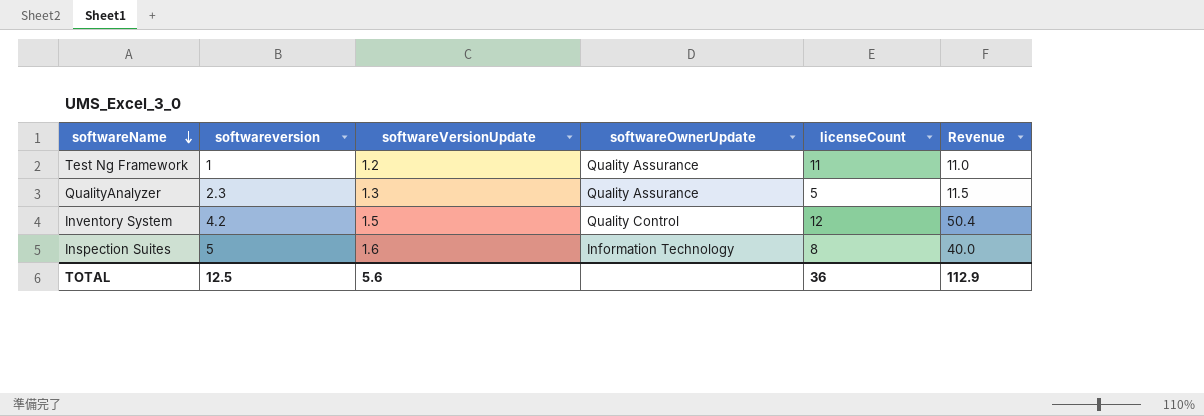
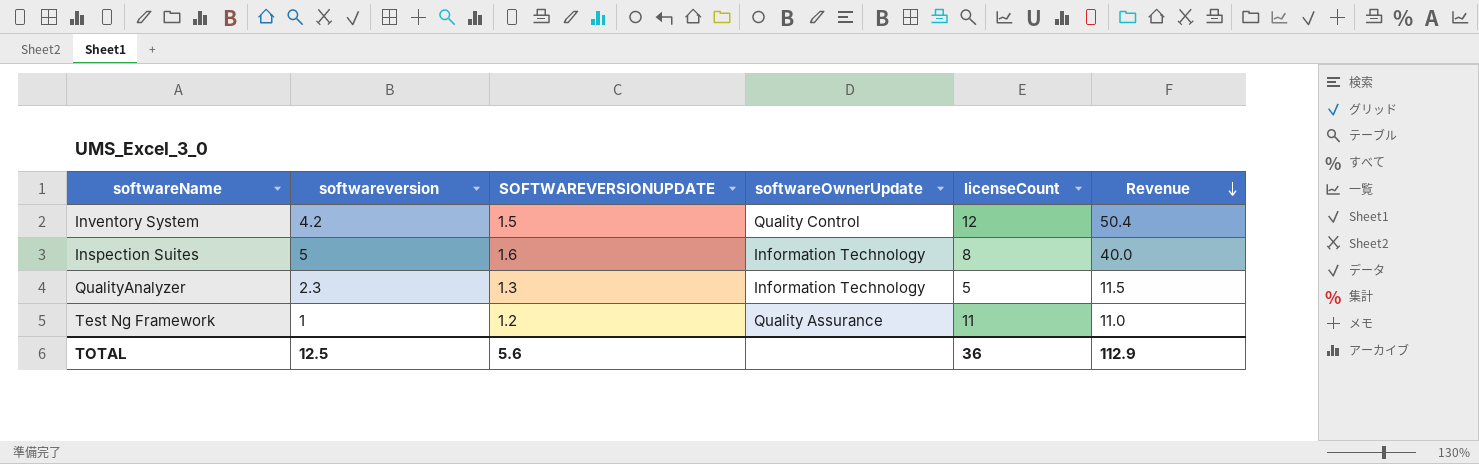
row order: softwareName descending -> Revenue descending
column name: softwareVersionUpdate -> SOFTWAREVERSIONUPDATE
QualityAnalyzer | softwareOwnerUpdate: Quality Assurance -> Information Technology

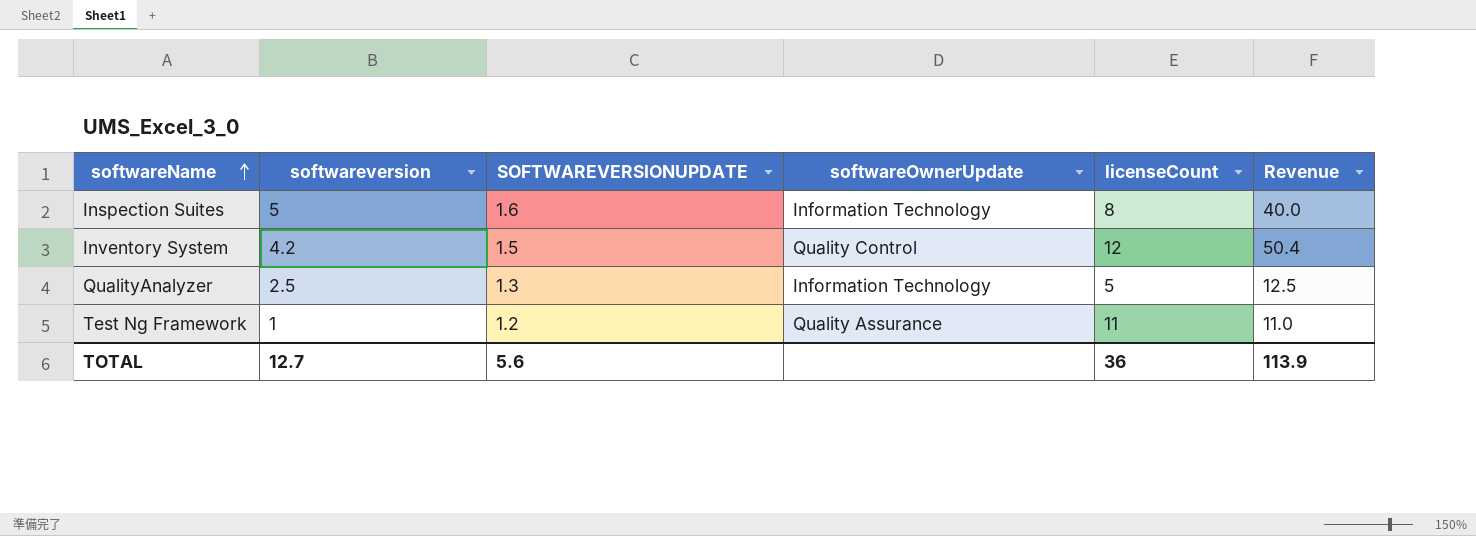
row order: Revenue descending -> softwareName ascending
QualityAnalyzer | softwareversion: 2.3 -> 2.5
QualityAnalyzer | Revenue: 11.5 -> 12.5
TOTAL | softwareversion: 12.5 -> 12.7
TOTAL | Revenue: 112.9 -> 113.9

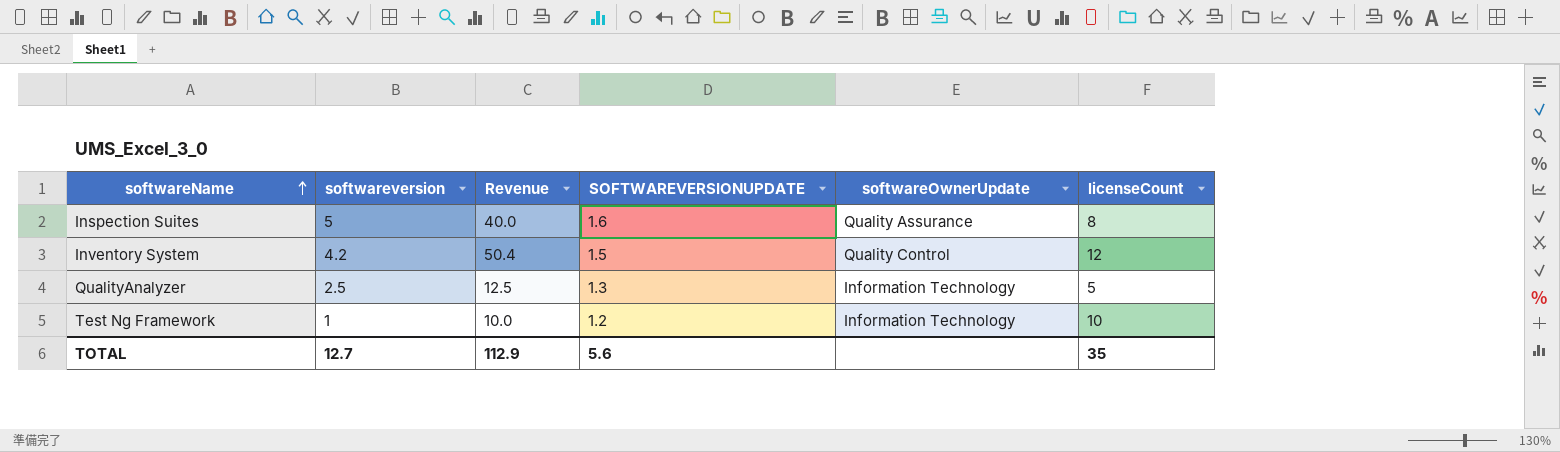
column Revenue | position: 6 -> 3
Inspection Suites | softwareOwnerUpdate: Information Technology -> Quality Assurance
Test Ng Framework | Revenue: 11.0 -> 10.0
Test Ng Framework | softwareOwnerUpdate: Quality Assurance -> Information Technology
Test Ng Framework | licenseCount: 11 -> 10
TOTAL | Revenue: 113.9 -> 112.9
TOTAL | licenseCount: 36 -> 35

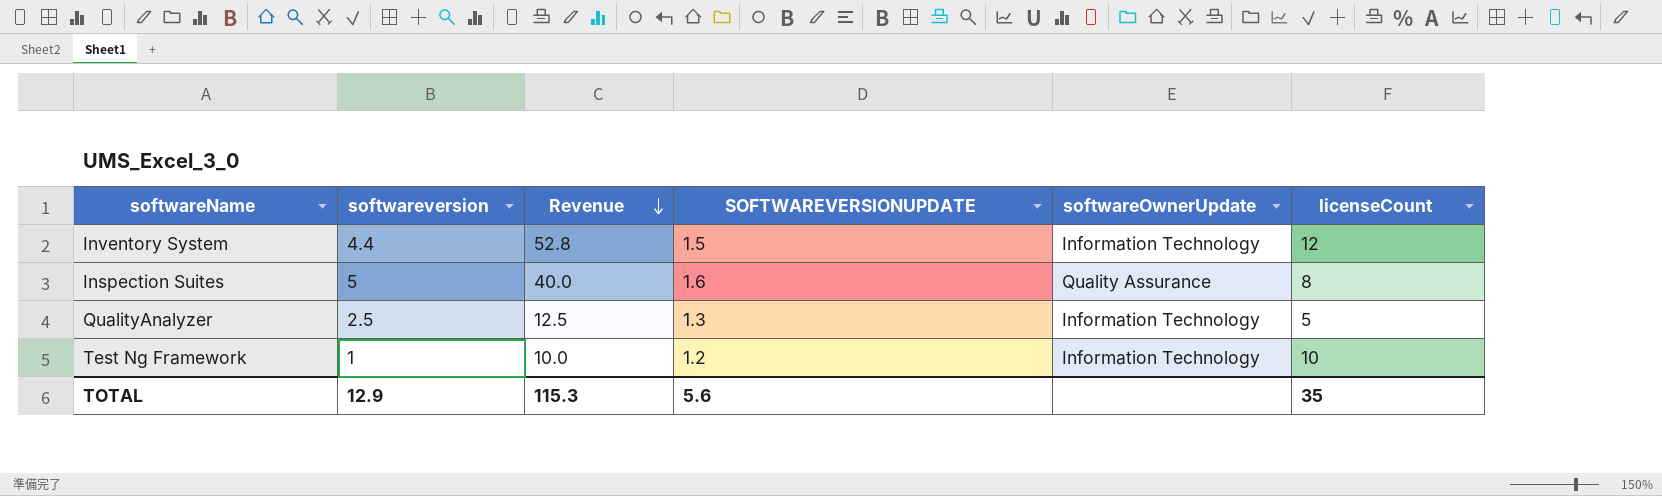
row order: softwareName ascending -> Revenue descending
Inventory System | softwareversion: 4.2 -> 4.4
Inventory System | Revenue: 50.4 -> 52.8
Inventory System | softwareOwnerUpdate: Quality Control -> Information Technology
TOTAL | softwareversion: 12.7 -> 12.9
TOTAL | Revenue: 112.9 -> 115.3

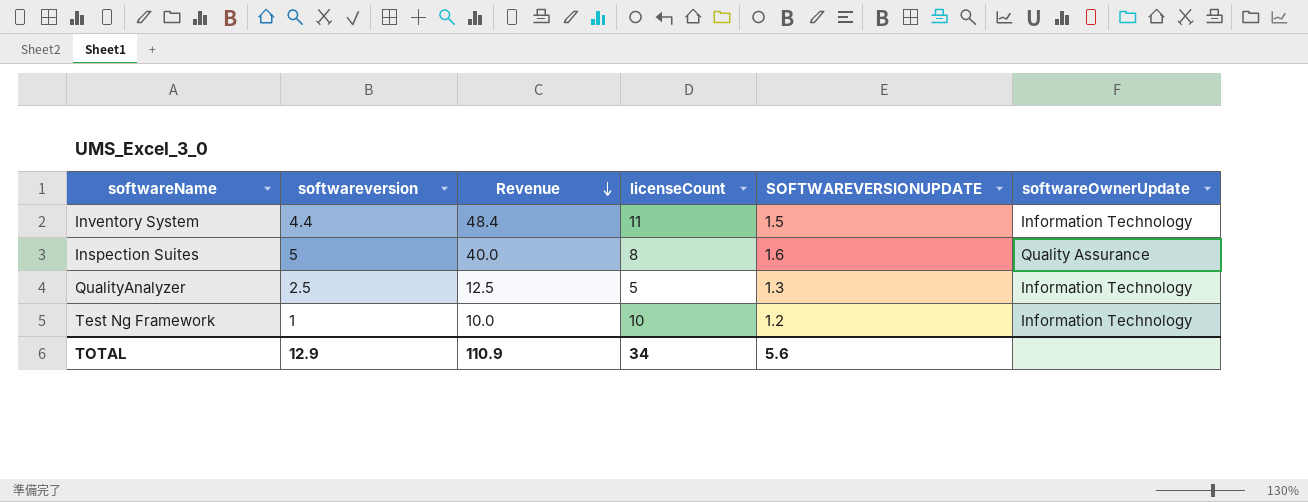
column licenseCount | position: 6 -> 4
Inventory System | Revenue: 52.8 -> 48.4
Inventory System | licenseCount: 12 -> 11
TOTAL | Revenue: 115.3 -> 110.9
TOTAL | licenseCount: 35 -> 34

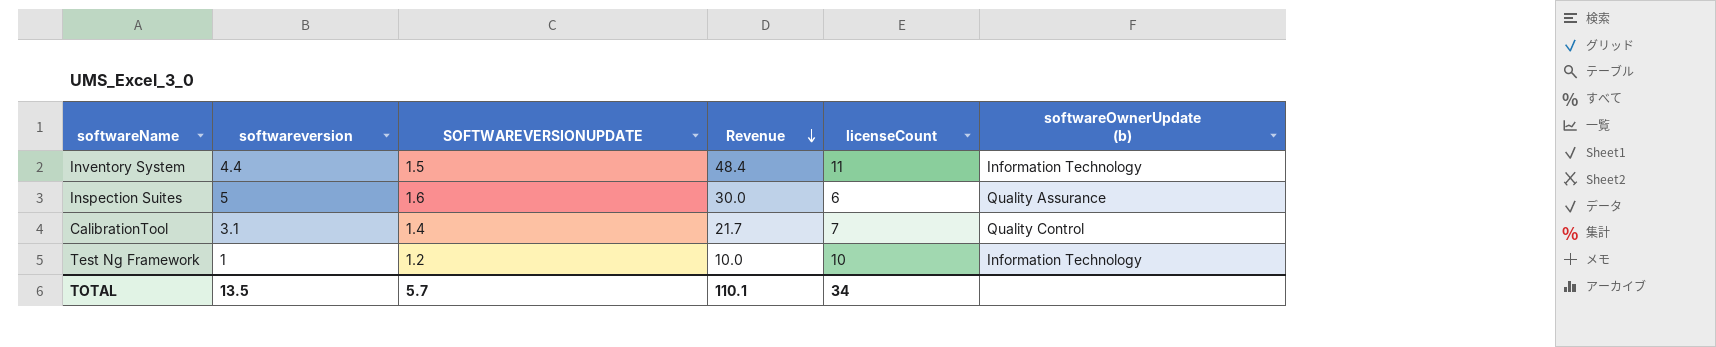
column SOFTWAREVERSIONUPDATE | position: 5 -> 3
column name: softwareOwnerUpdate -> softwareOwnerUpdate (b)
row QualityAnalyzer: 2.5 | 12.5 | 5 | 1.3 | Information Technology -> none
Inspection Suites | Revenue: 40.0 -> 30.0
Inspection Suites | licenseCount: 8 -> 6
row CalibrationTool: none -> 3.1 | 1.4 | 21.7 | 7 | Quality Control
TOTAL | softwareversion: 12.9 -> 13.5
TOTAL | SOFTWAREVERSIONUPDATE: 5.6 -> 5.7
TOTAL | Revenue: 110.9 -> 110.1

